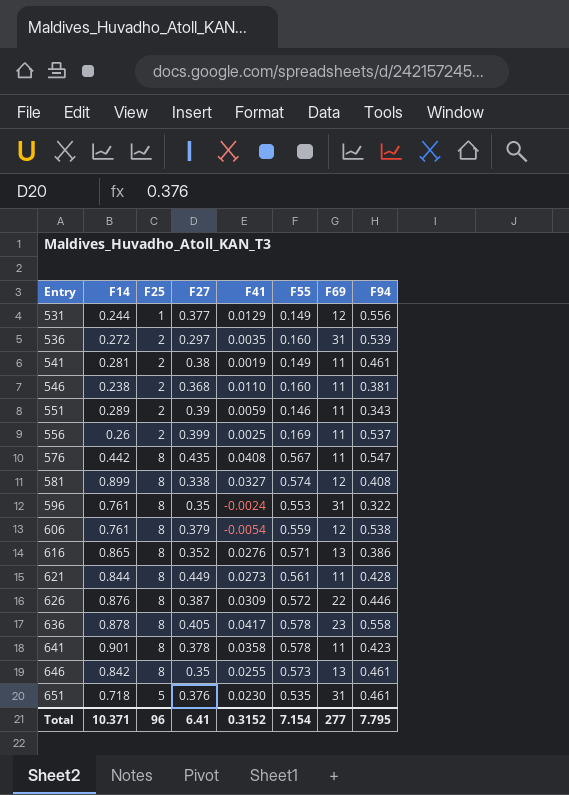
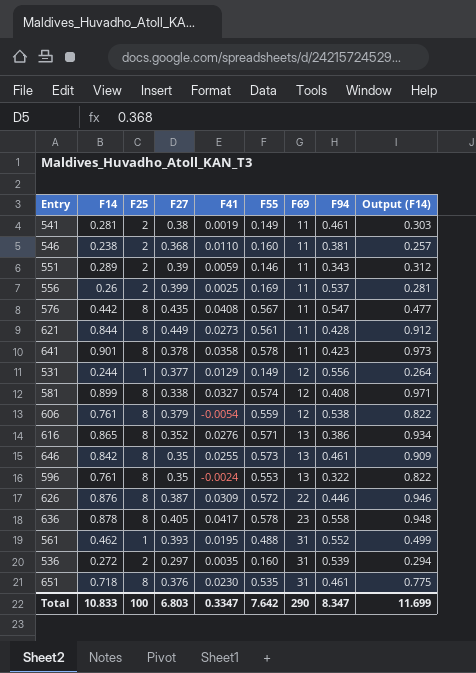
row order: Entry ascending -> F69 ascending
column Output (F14) | formula: none -> [F14] * 1.08
596 | F69: 31 -> 13
row 561: none -> 0.462 | 1 | 0.393 | 0.0195 | 0.488 | 31 | 0.552 | 0.499
651 | F25: 5 -> 8
Total | F14: 10.371 -> 10.833
Total | F25: 96 -> 100
Total | F27: 6.41 -> 6.803
Total | F41: 0.3152 -> 0.3347
Total | F55: 7.154 -> 7.642
Total | F69: 277 -> 290
Total | F94: 7.795 -> 8.347

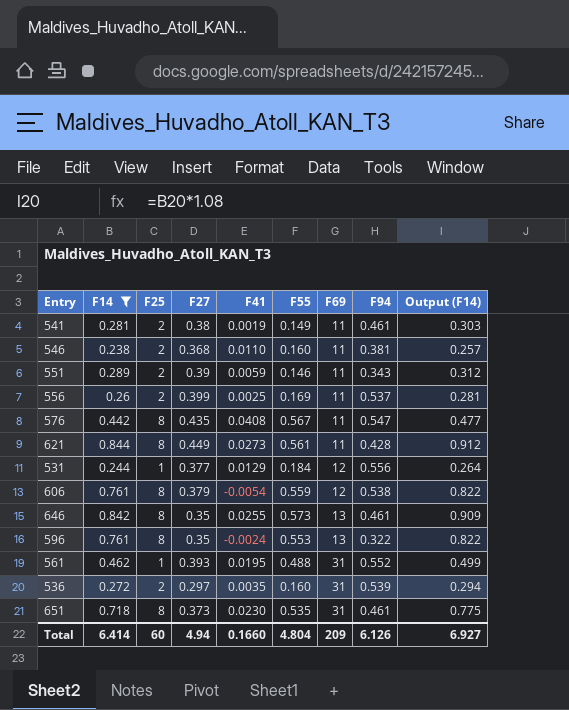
filter: none -> F14 <= 0.844
531 | F55: 0.149 -> 0.184
651 | F27: 0.376 -> 0.373
Total | F14: 10.833 -> 6.414
Total | F25: 100 -> 60
Total | F27: 6.803 -> 4.94
Total | F41: 0.3347 -> 0.1660
Total | F55: 7.642 -> 4.804
Total | F69: 290 -> 209
Total | F94: 8.347 -> 6.126
Total | Output (F14): 11.699 -> 6.927

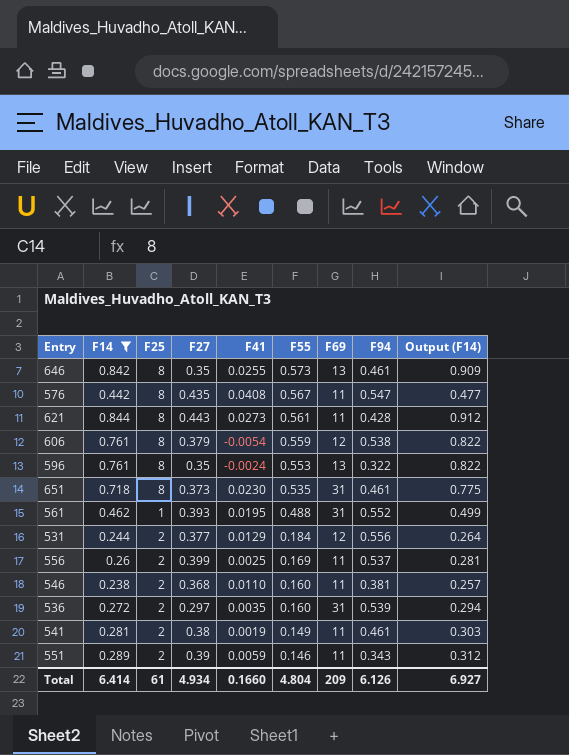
row order: F69 ascending -> F55 descending
621 | F27: 0.449 -> 0.443
531 | F25: 1 -> 2
Total | F25: 60 -> 61
Total | F27: 4.94 -> 4.934

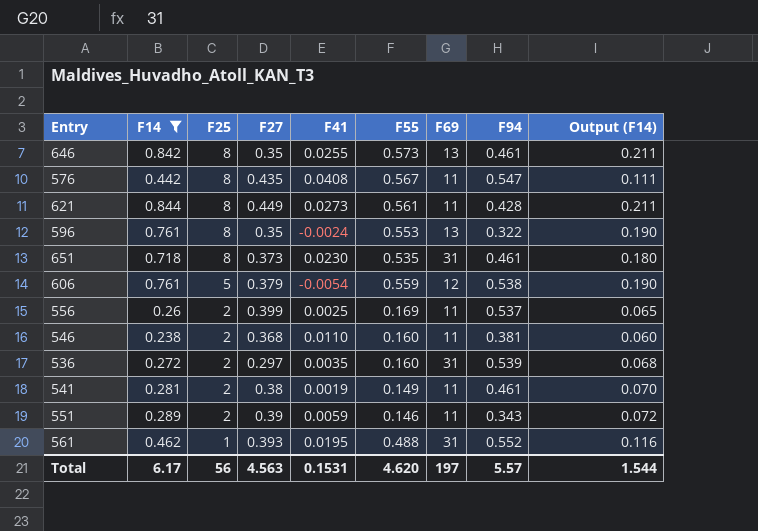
row order: F55 descending -> F25 descending
column Output (F14) | formula: [F14] * 1.08 -> [F14] * 0.25
row 531: 0.244 | 2 | 0.377 | 0.0129 | 0.184 | 12 | 0.556 | 0.264 -> none
621 | F27: 0.443 -> 0.449
606 | F25: 8 -> 5
Total | F14: 6.414 -> 6.17
Total | F25: 61 -> 56
Total | F27: 4.934 -> 4.563
Total | F41: 0.1660 -> 0.1531
Total | F55: 4.804 -> 4.620
Total | F69: 209 -> 197
Total | F94: 6.126 -> 5.57
Total | Output (F14): 6.927 -> 1.544

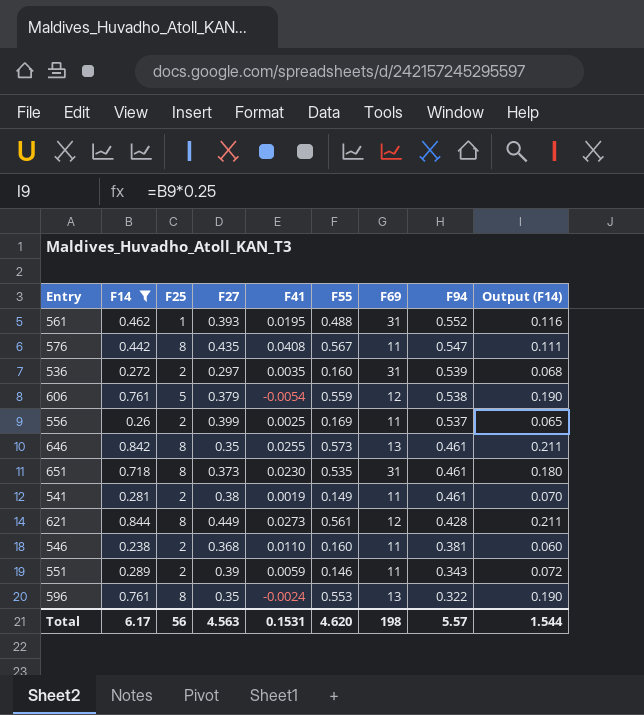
row order: F25 descending -> F94 descending
621 | F69: 11 -> 12
Total | F69: 197 -> 198

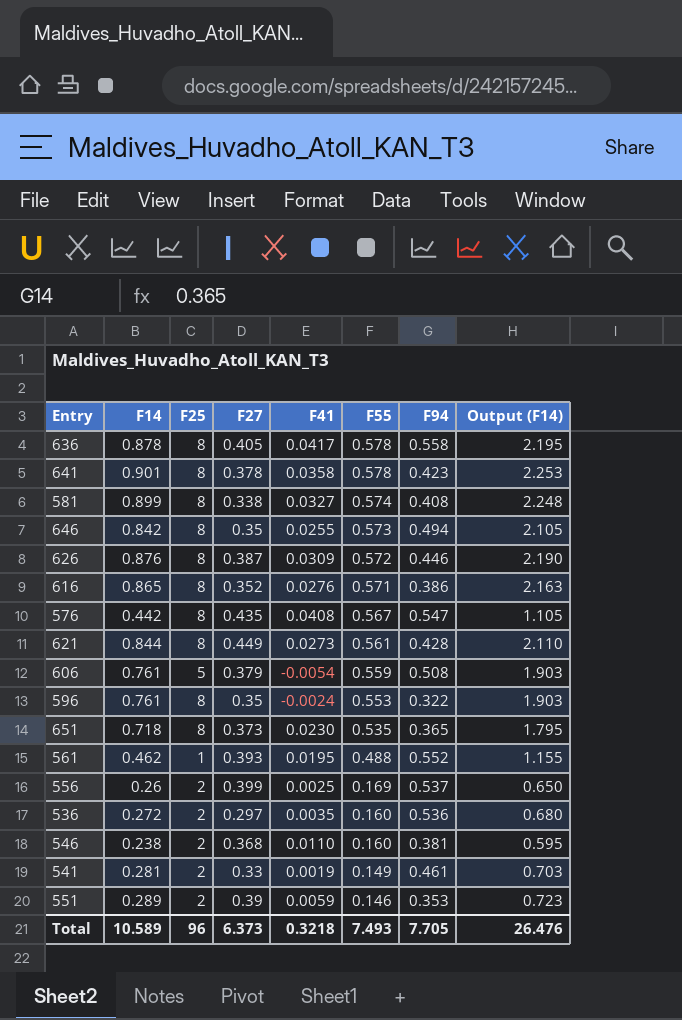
filter: F14 <= 0.844 -> none
row order: F94 descending -> F55 descending
column F69 | position: 7 -> none
column Output (F14) | formula: [F14] * 0.25 -> [F14] * 2.5
646 | F94: 0.461 -> 0.494
606 | F94: 0.538 -> 0.508
651 | F94: 0.461 -> 0.365
536 | F94: 0.539 -> 0.536
541 | F27: 0.38 -> 0.33
551 | F94: 0.343 -> 0.353
Total | F14: 6.17 -> 10.589
Total | F25: 56 -> 96
Total | F27: 4.563 -> 6.373
Total | F41: 0.1531 -> 0.3218
Total | F55: 4.620 -> 7.493
Total | F94: 5.57 -> 7.705
Total | Output (F14): 1.544 -> 26.476

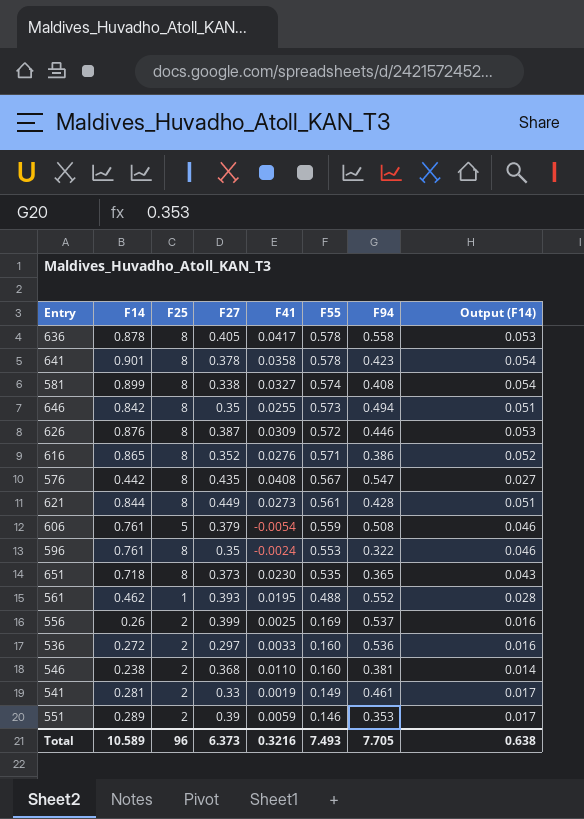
column Output (F14) | formula: [F14] * 2.5 -> [F14] * 0.06
536 | F41: 0.0035 -> 0.0033
Total | F41: 0.3218 -> 0.3216
Total | Output (F14): 26.476 -> 0.638

